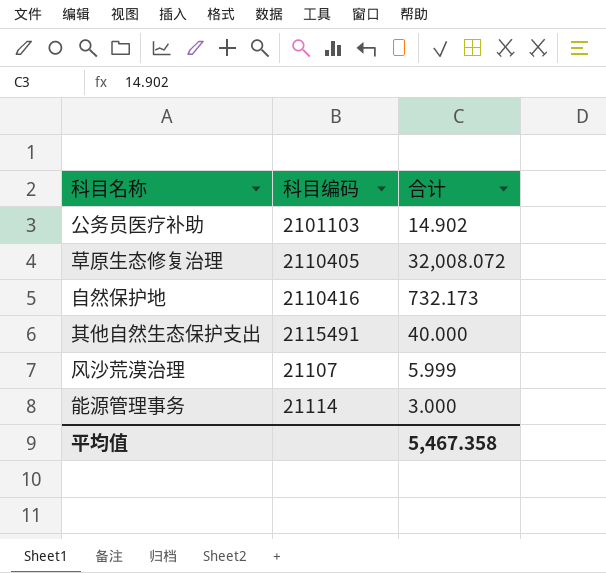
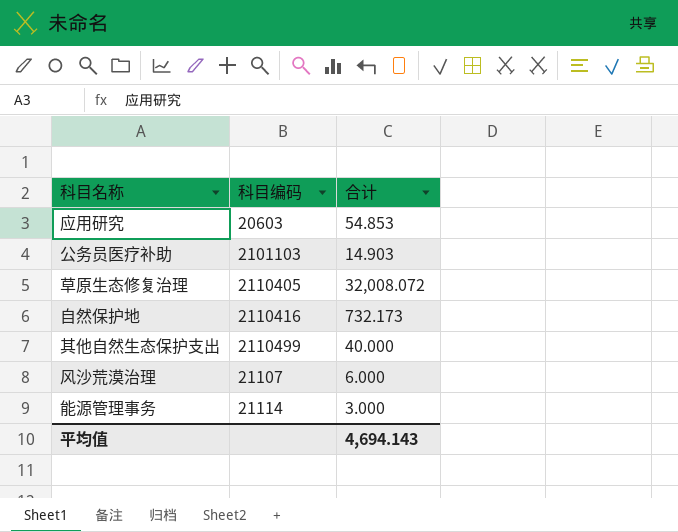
row 应用研究: none -> 20603 | 54.853
公务员医疗补助 | 合计: 14.902 -> 14.903
其他自然生态保护支出 | 科目编码: 2115491 -> 2110499
风沙荒漠治理 | 合计: 5.999 -> 6.000
平均值 | 合计: 5,467.358 -> 4,694.143

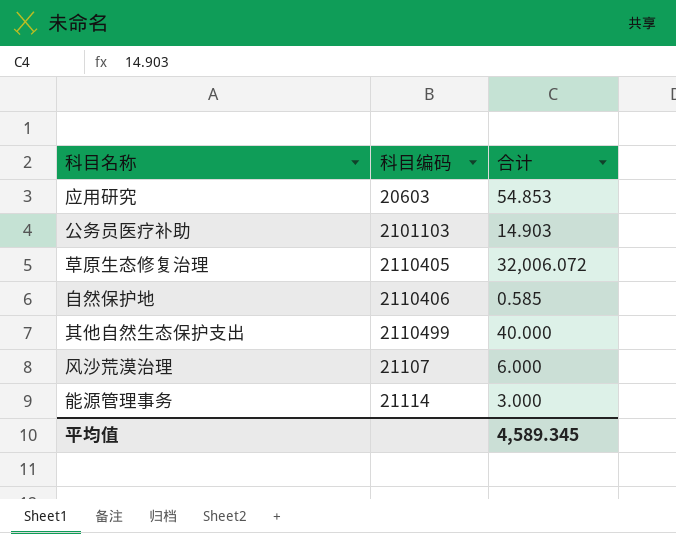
草原生态修复治理 | 合计: 32,008.072 -> 32,006.072
自然保护地 | 科目编码: 2110416 -> 2110406
自然保护地 | 合计: 732.173 -> 0.585
平均值 | 合计: 4,694.143 -> 4,589.345

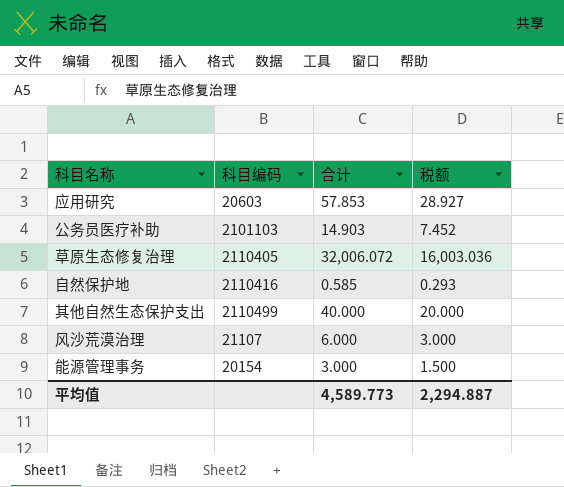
column 税额 | formula: none -> [合计] * 0.5
应用研究 | 合计: 54.853 -> 57.853
自然保护地 | 科目编码: 2110406 -> 2110416
能源管理事务 | 科目编码: 21114 -> 20154
平均值 | 合计: 4,589.345 -> 4,589.773

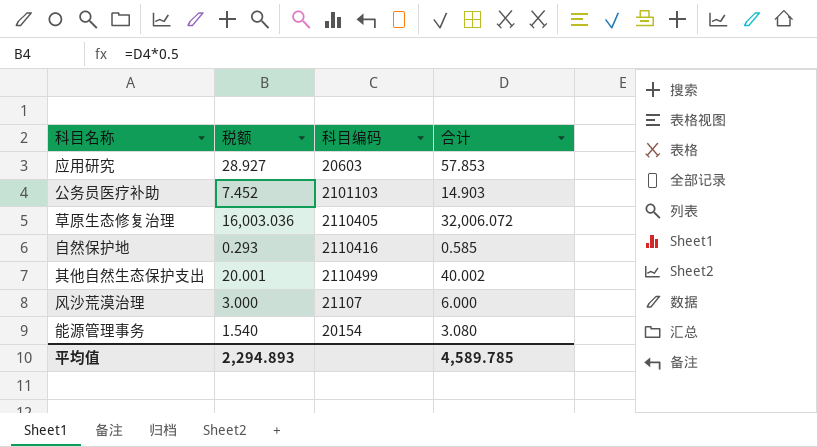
column 税额 | position: 4 -> 2
其他自然生态保护支出 | 税额: 20.000 -> 20.001
其他自然生态保护支出 | 合计: 40.000 -> 40.002
能源管理事务 | 税额: 1.500 -> 1.540
能源管理事务 | 合计: 3.000 -> 3.080
平均值 | 税额: 2,294.887 -> 2,294.893
平均值 | 合计: 4,589.773 -> 4,589.785

